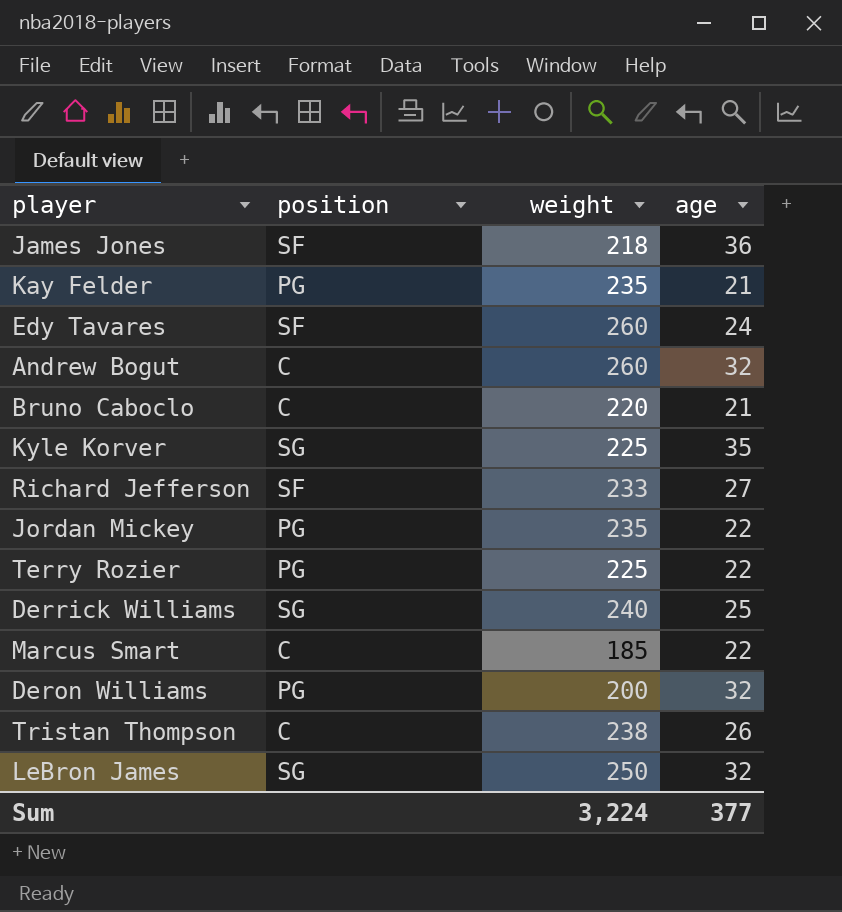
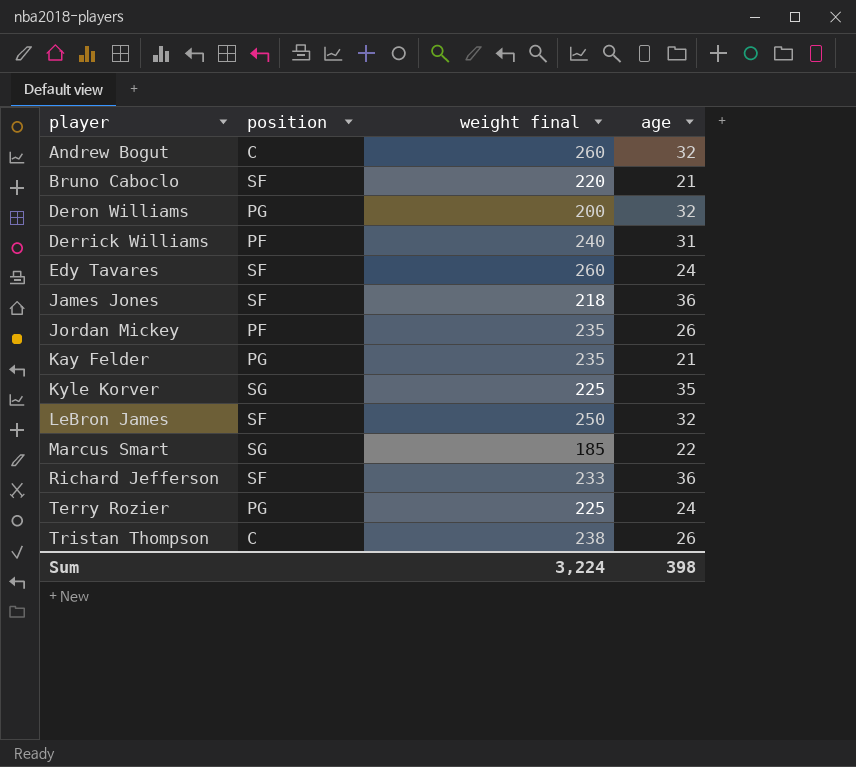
row order: none -> player ascending
column name: weight -> weight final
Bruno Caboclo | position: C -> SF
Derrick Williams | position: SG -> PF
Derrick Williams | age: 25 -> 31
Jordan Mickey | position: PG -> PF
Jordan Mickey | age: 22 -> 26
LeBron James | position: SG -> SF
Marcus Smart | position: C -> SG
Richard Jefferson | age: 27 -> 36
Terry Rozier | age: 22 -> 24
Sum | age: 377 -> 398

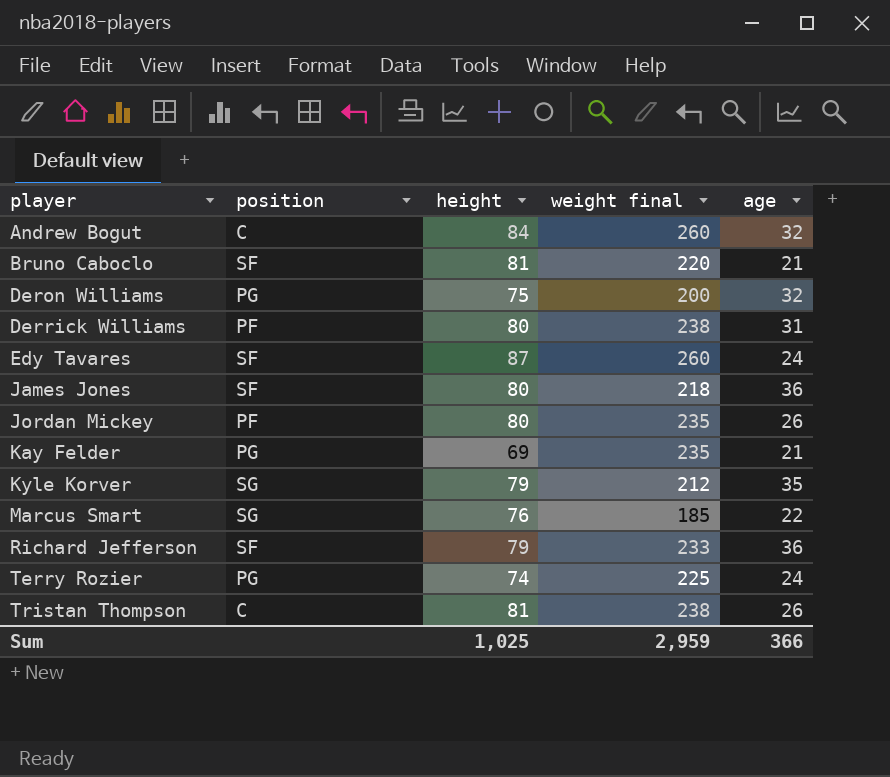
column height | position: none -> 3
row LeBron James: SF | 250 | 32 -> none
Derrick Williams | weight final: 240 -> 238
Kyle Korver | weight final: 225 -> 212
Sum | weight final: 3,224 -> 2,959
Sum | age: 398 -> 366

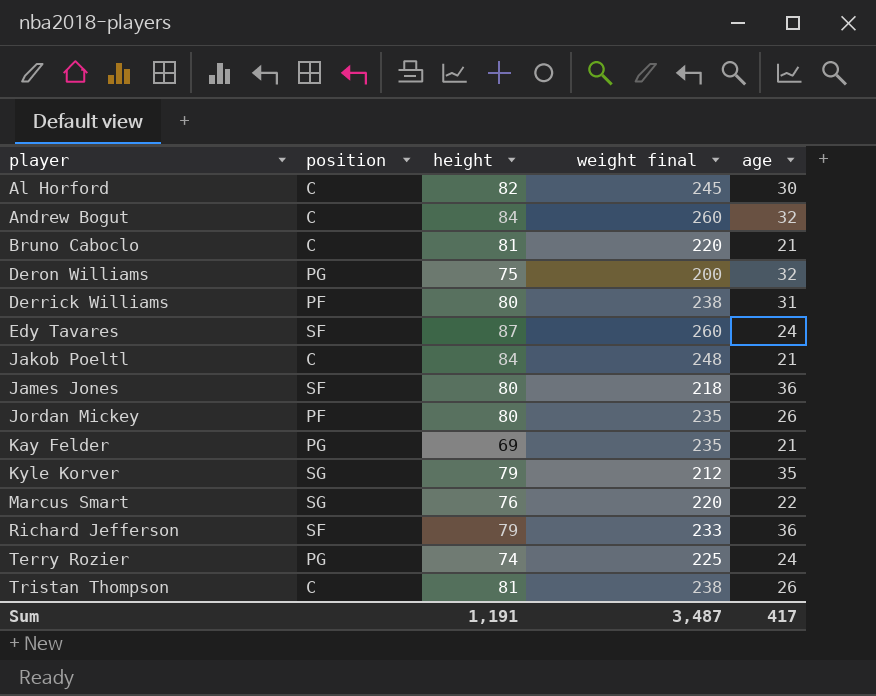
row Al Horford: none -> C | 82 | 245 | 30
Bruno Caboclo | position: SF -> C
row Jakob Poeltl: none -> C | 84 | 248 | 21
Marcus Smart | weight final: 185 -> 220
Sum | height: 1,025 -> 1,191
Sum | weight final: 2,959 -> 3,487
Sum | age: 366 -> 417

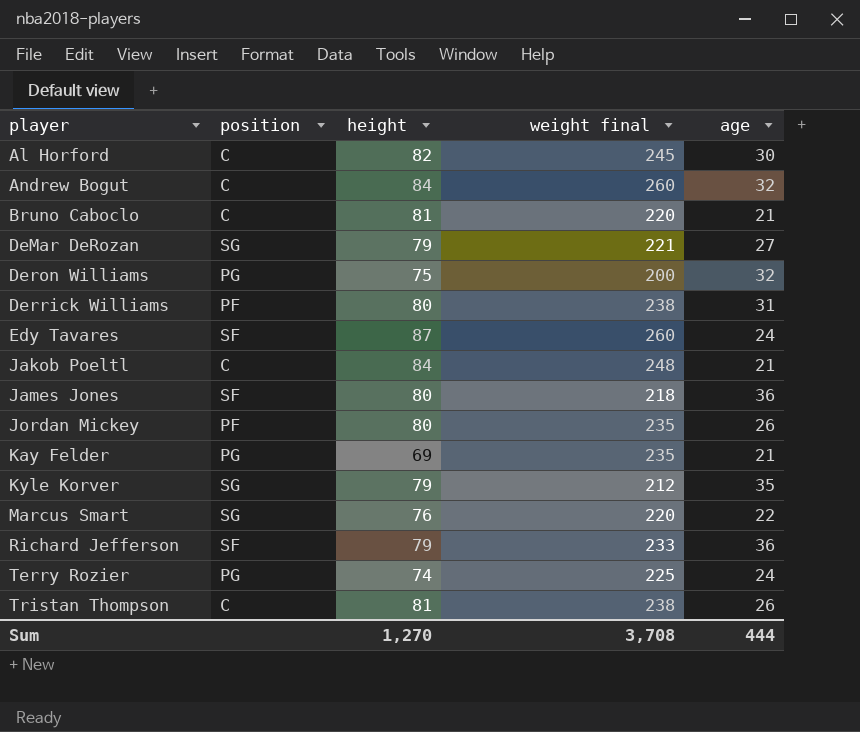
row DeMar DeRozan: none -> SG | 79 | 221 | 27
Sum | height: 1,191 -> 1,270
Sum | weight final: 3,487 -> 3,708
Sum | age: 417 -> 444

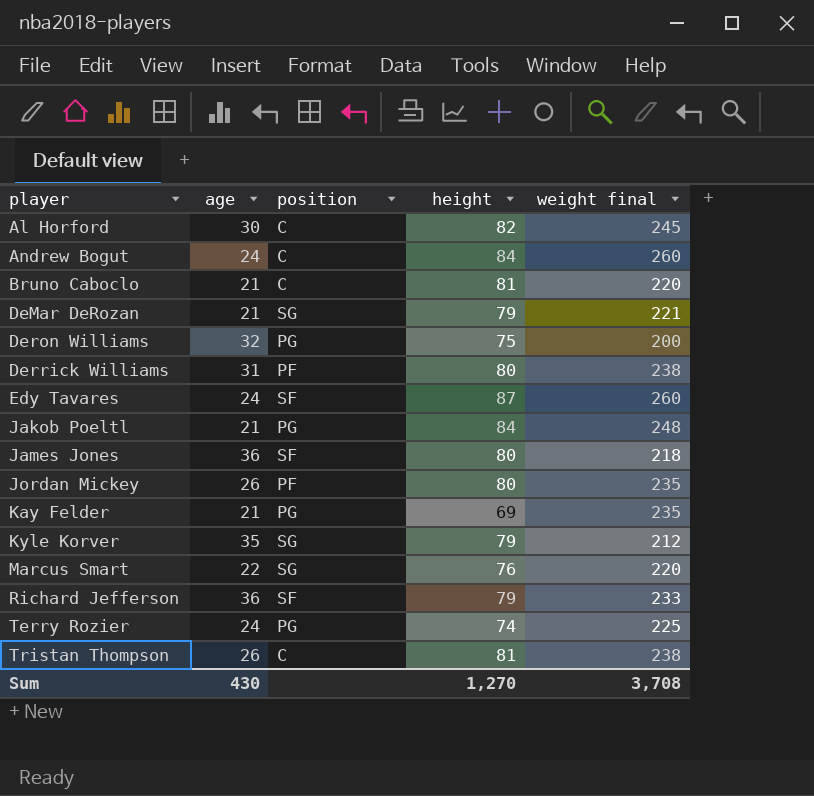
column age | position: 5 -> 2
Andrew Bogut | age: 32 -> 24
DeMar DeRozan | age: 27 -> 21
Jakob Poeltl | position: C -> PG
Sum | age: 444 -> 430

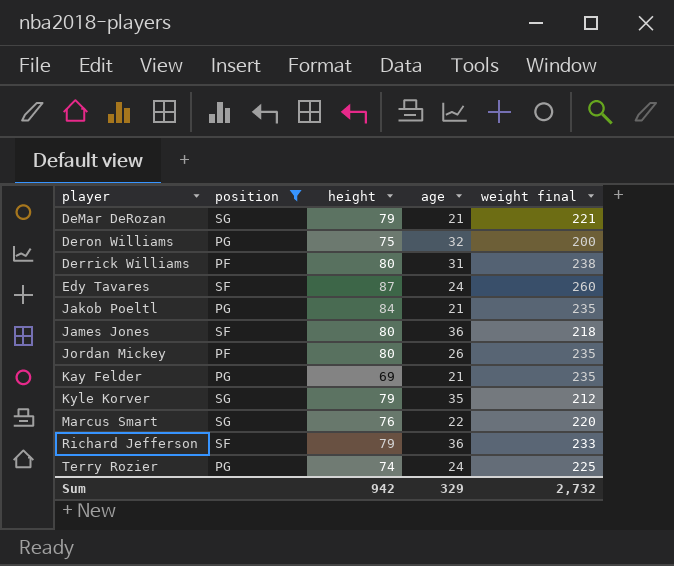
filter: none -> position != C
column age | position: 2 -> 4
Jakob Poeltl | weight final: 248 -> 235
Sum | height: 1,270 -> 942
Sum | age: 430 -> 329
Sum | weight final: 3,708 -> 2,732

